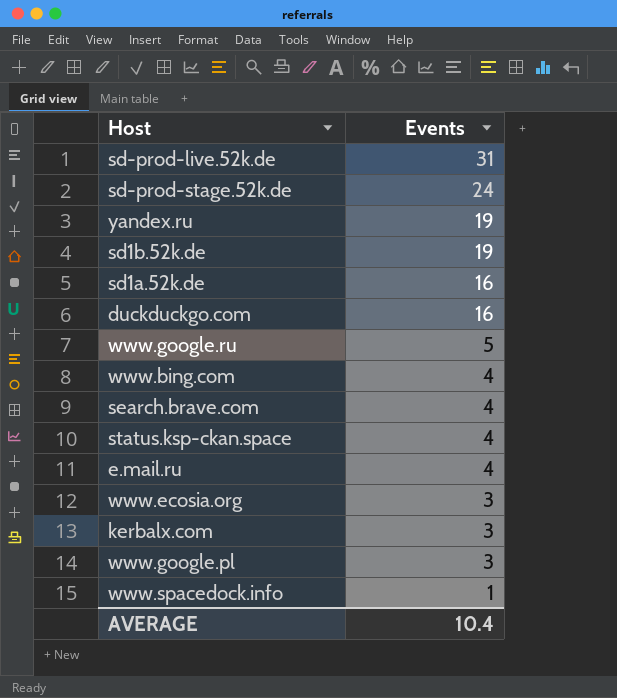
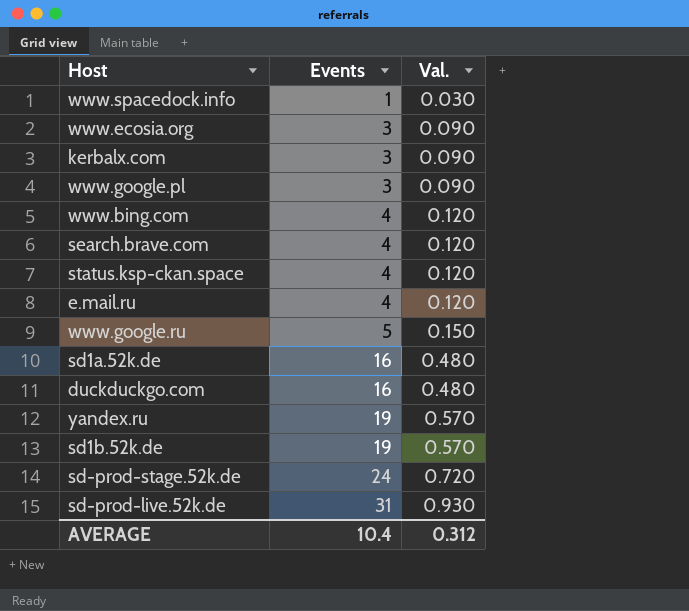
row order: Events descending -> Events ascending
column Val. | formula: none -> [Events] * 0.03

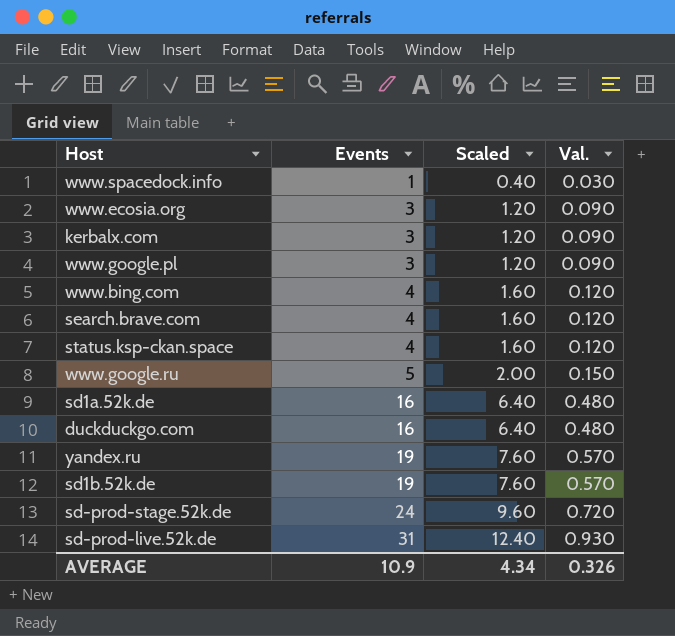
column Scaled | formula: none -> [Events] * 0.4
row e.mail.ru: 4 | 0.120 -> none
AVERAGE | Events: 10.4 -> 10.9
AVERAGE | Val.: 0.312 -> 0.326

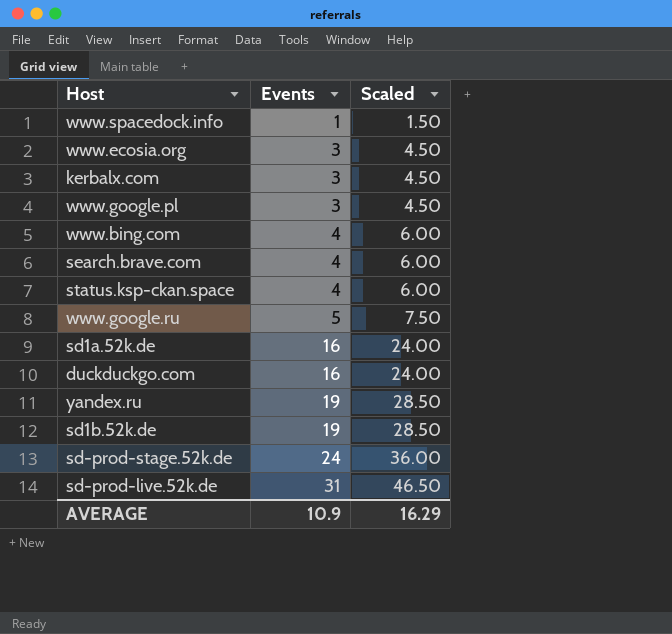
column Val. | formula: [Events] * 0.03 -> none
column Scaled | formula: [Events] * 0.4 -> [Events] * 1.5
AVERAGE | Scaled: 4.34 -> 16.29

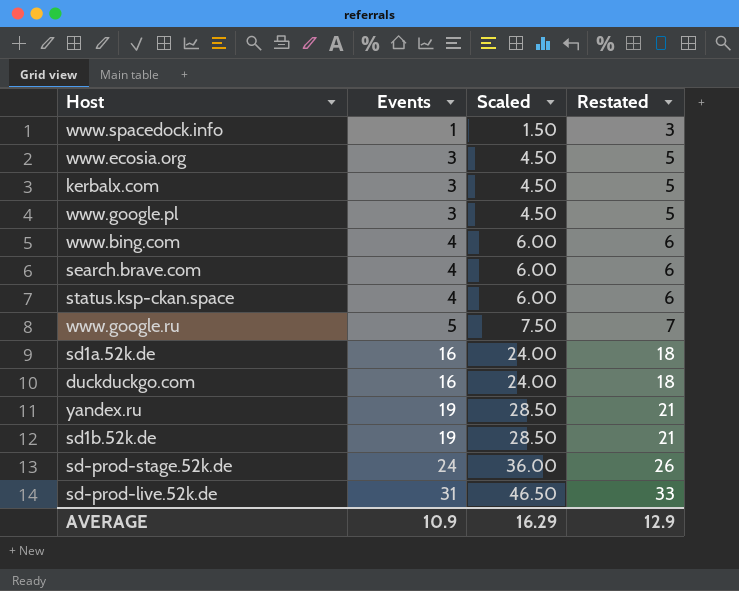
column Restated | formula: none -> [Events] + 2

